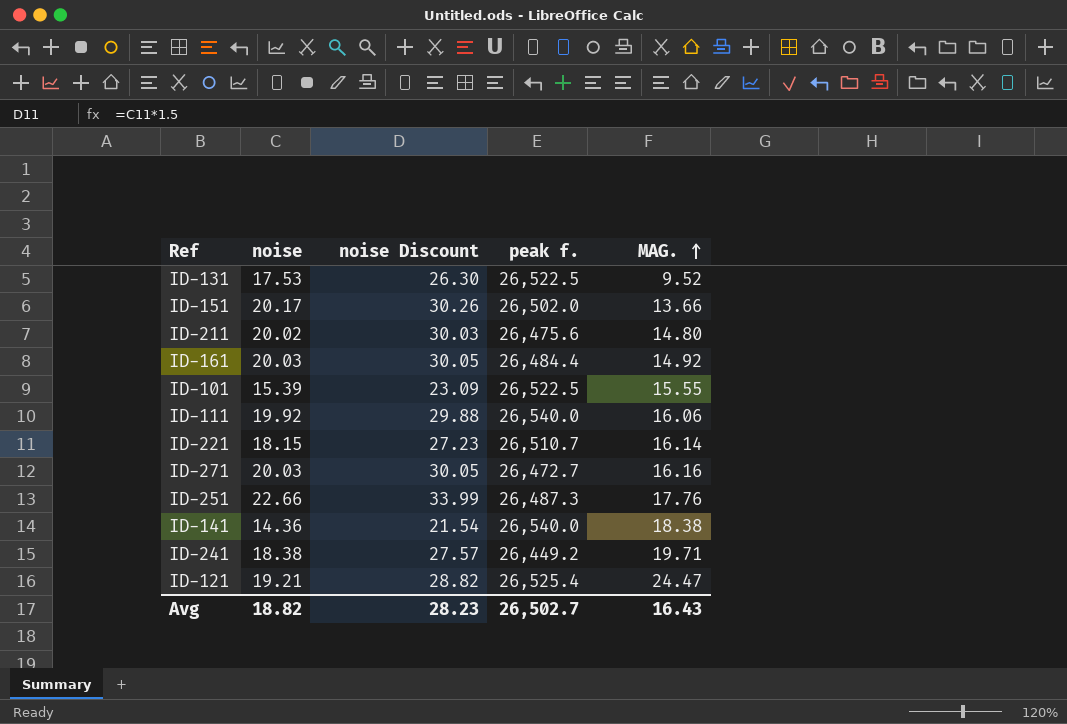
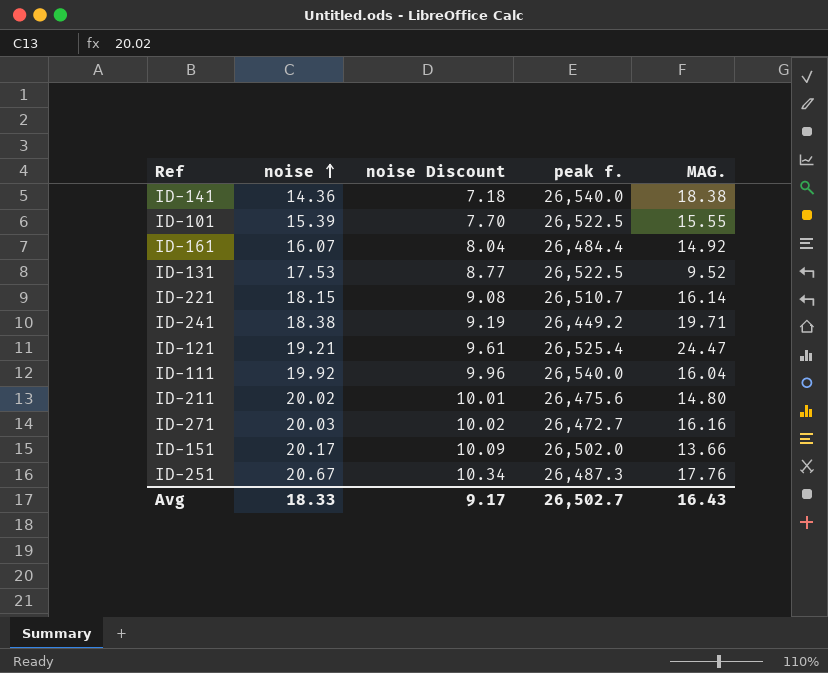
row order: MAG. ascending -> noise ascending
column noise Discount | formula: [noise] * 1.5 -> [noise] * 0.5
ID-161 | noise: 20.03 -> 16.07
ID-111 | MAG.: 16.06 -> 16.04
ID-251 | noise: 22.66 -> 20.67
Avg | noise: 18.82 -> 18.33
Avg | noise Discount: 28.23 -> 9.17

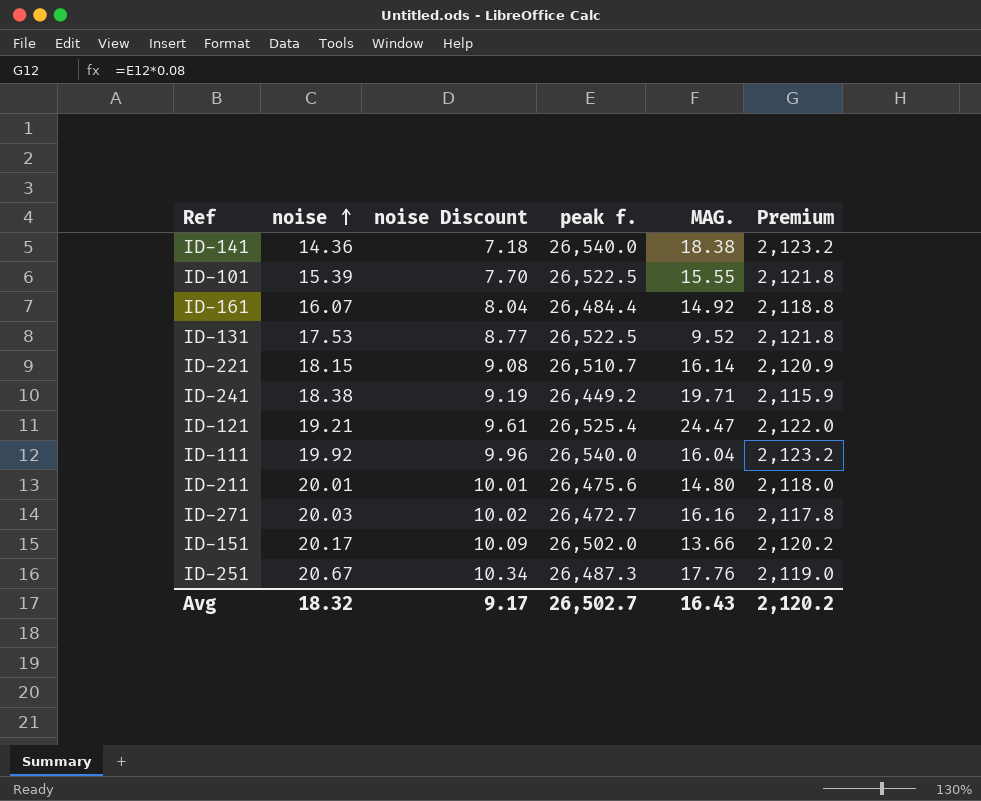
column Premium | formula: none -> [peak f.] * 0.08
ID-211 | noise: 20.02 -> 20.01
Avg | noise: 18.33 -> 18.32

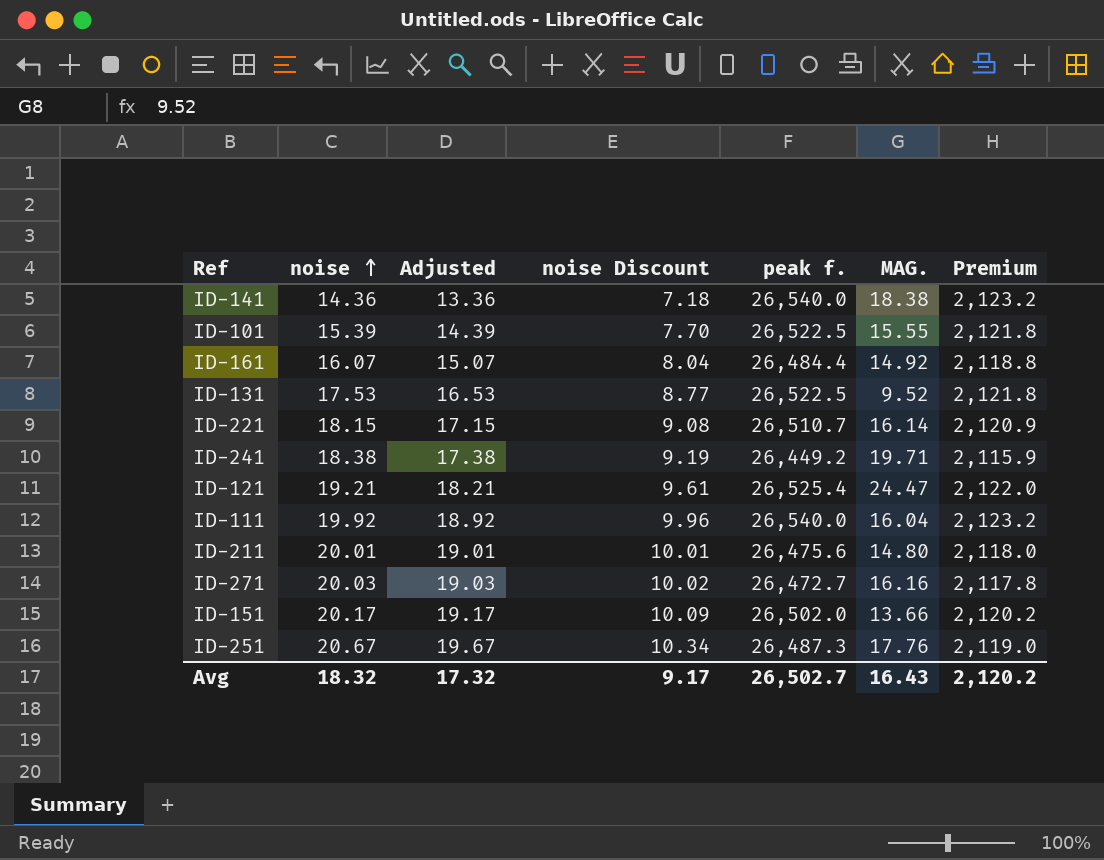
column Adjusted | formula: none -> [noise] - 1

